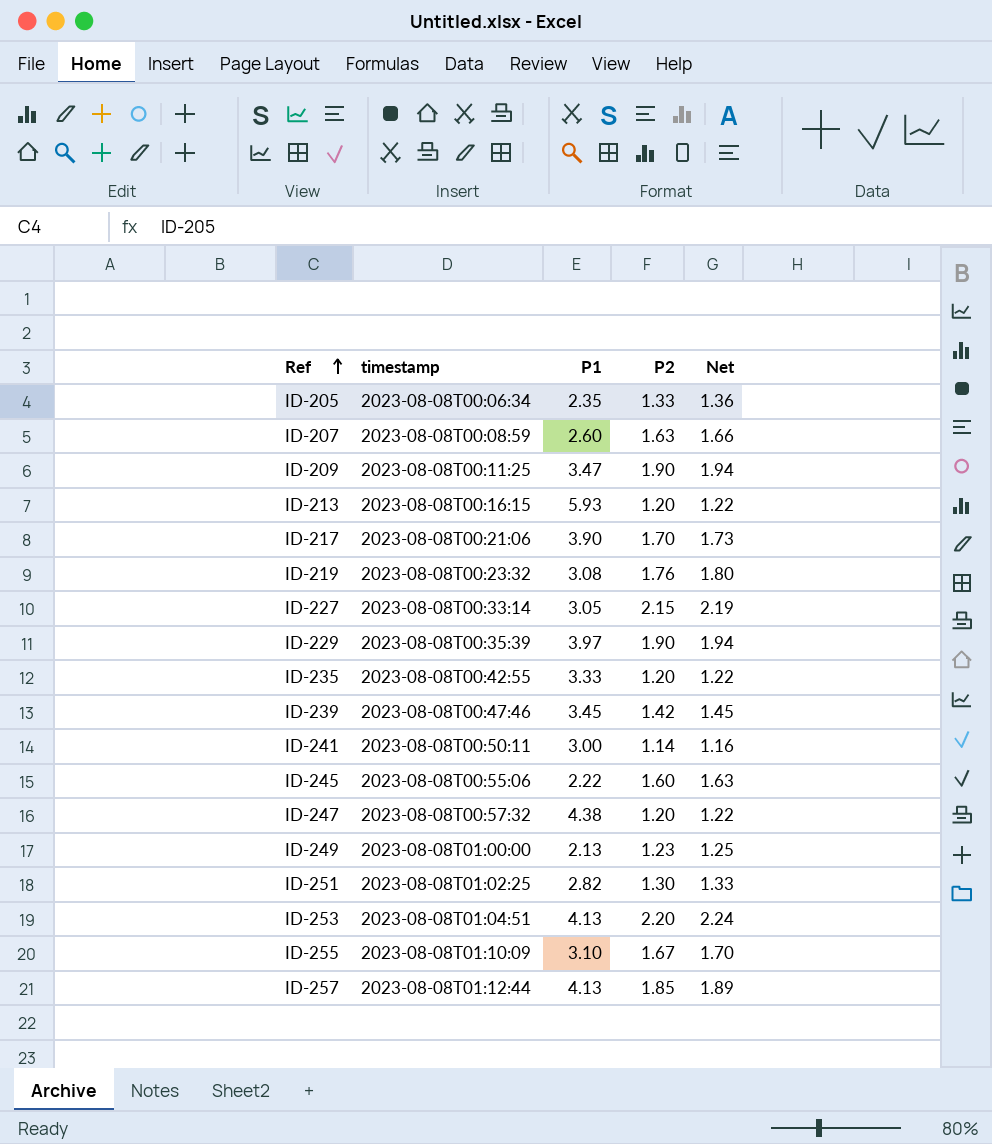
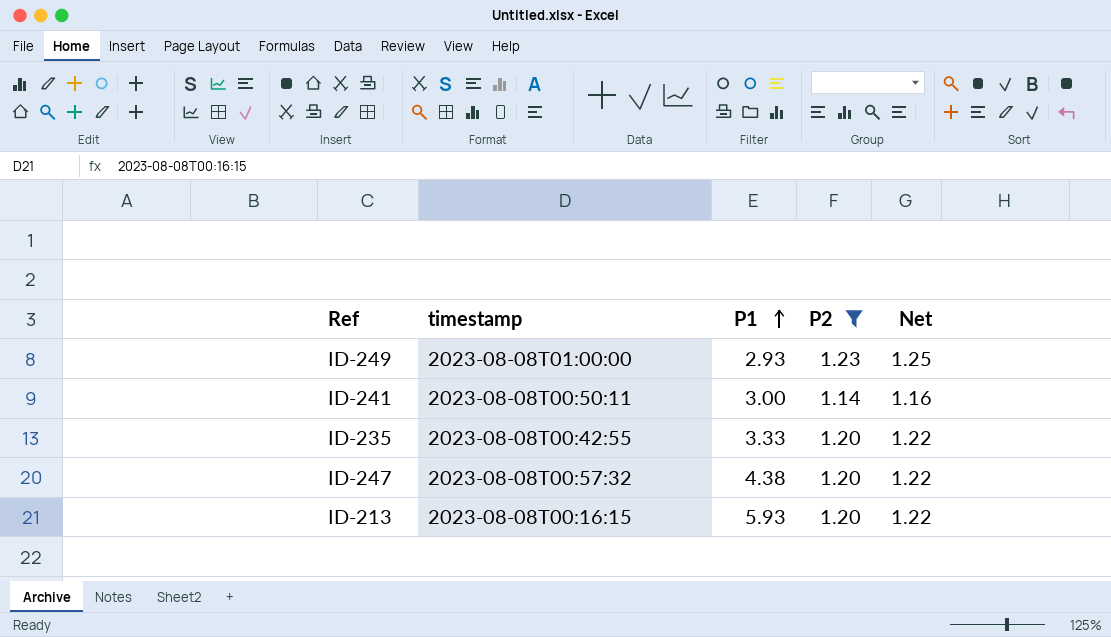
filter: none -> P2 <= 1.23
row order: Ref ascending -> P1 ascending
ID-249 | P1: 2.13 -> 2.93

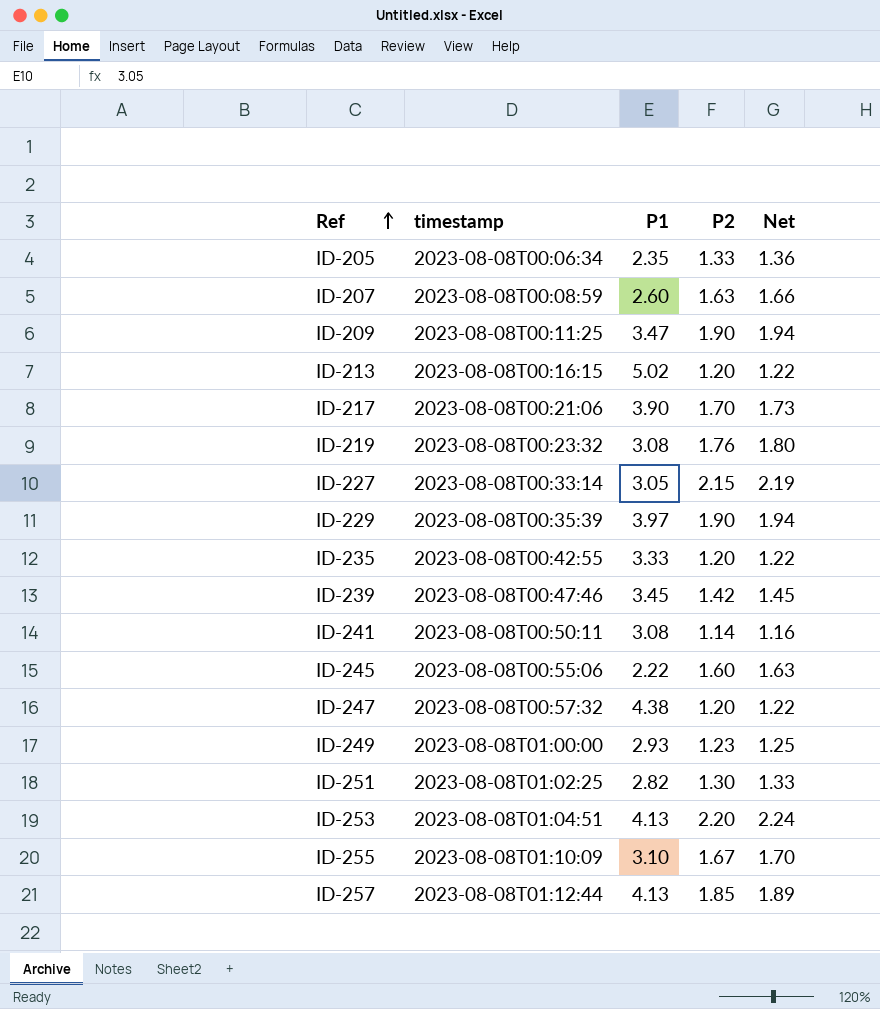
filter: P2 <= 1.23 -> none
row order: P1 ascending -> Ref ascending
ID-213 | P1: 5.93 -> 5.02
ID-241 | P1: 3.00 -> 3.08

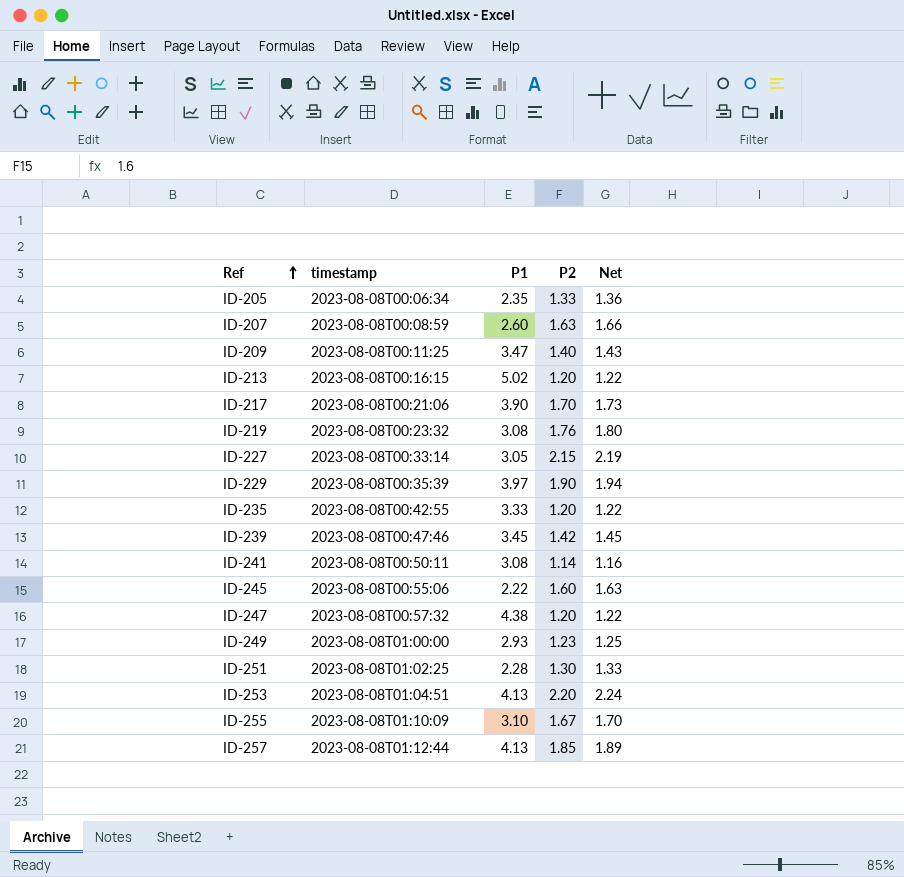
ID-209 | P2: 1.90 -> 1.40
ID-209 | Net: 1.94 -> 1.43
ID-251 | P1: 2.82 -> 2.28

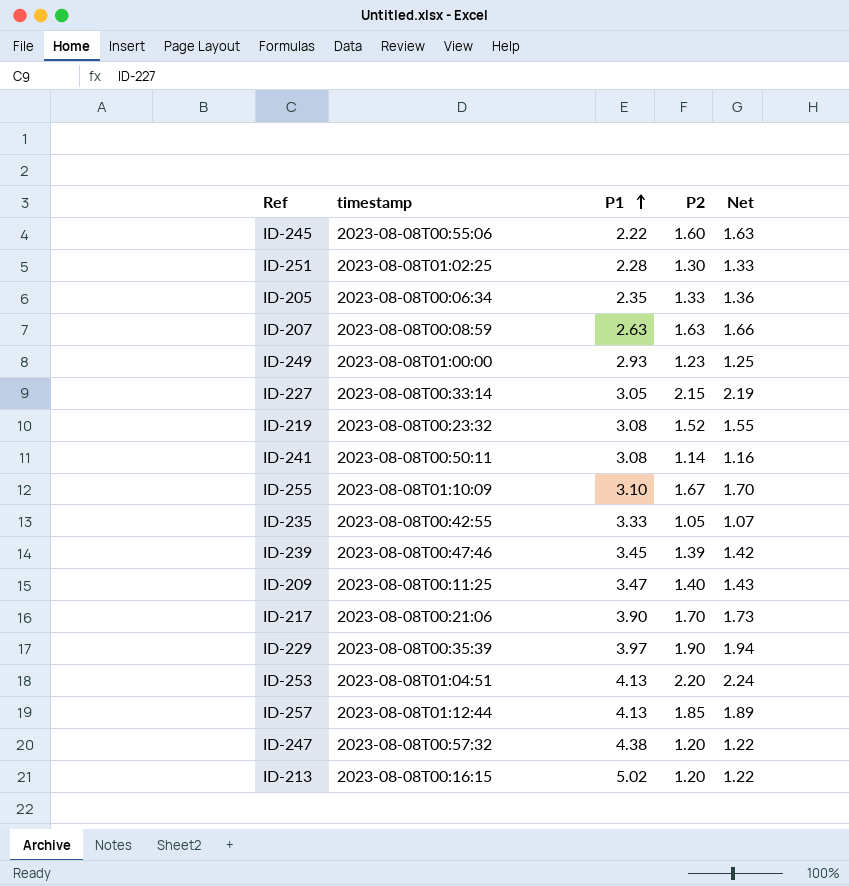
row order: Ref ascending -> P1 ascending
ID-207 | P1: 2.60 -> 2.63
ID-219 | P2: 1.76 -> 1.52
ID-219 | Net: 1.80 -> 1.55
ID-235 | P2: 1.20 -> 1.05
ID-235 | Net: 1.22 -> 1.07
ID-239 | P2: 1.42 -> 1.39
ID-239 | Net: 1.45 -> 1.42

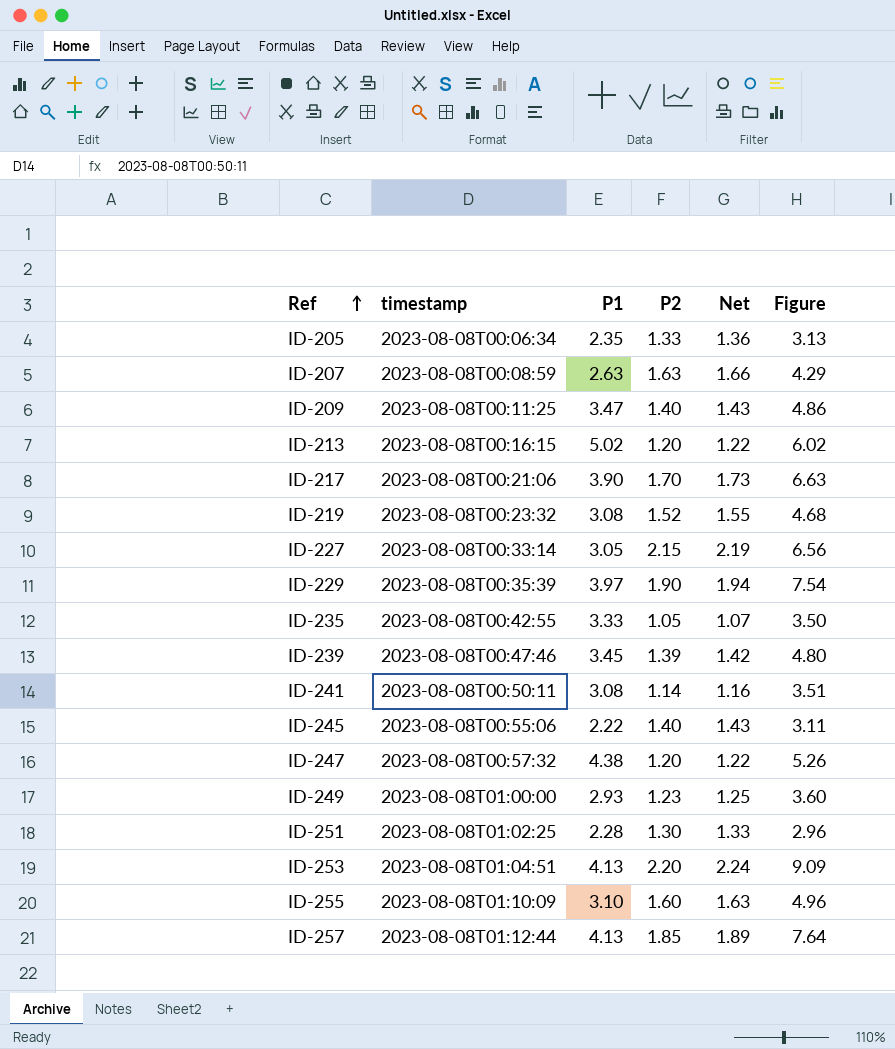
row order: P1 ascending -> Ref ascending
column Figure | formula: none -> [P1] * [P2]
ID-245 | P2: 1.60 -> 1.40
ID-245 | Net: 1.63 -> 1.43
ID-255 | P2: 1.67 -> 1.60
ID-255 | Net: 1.70 -> 1.63

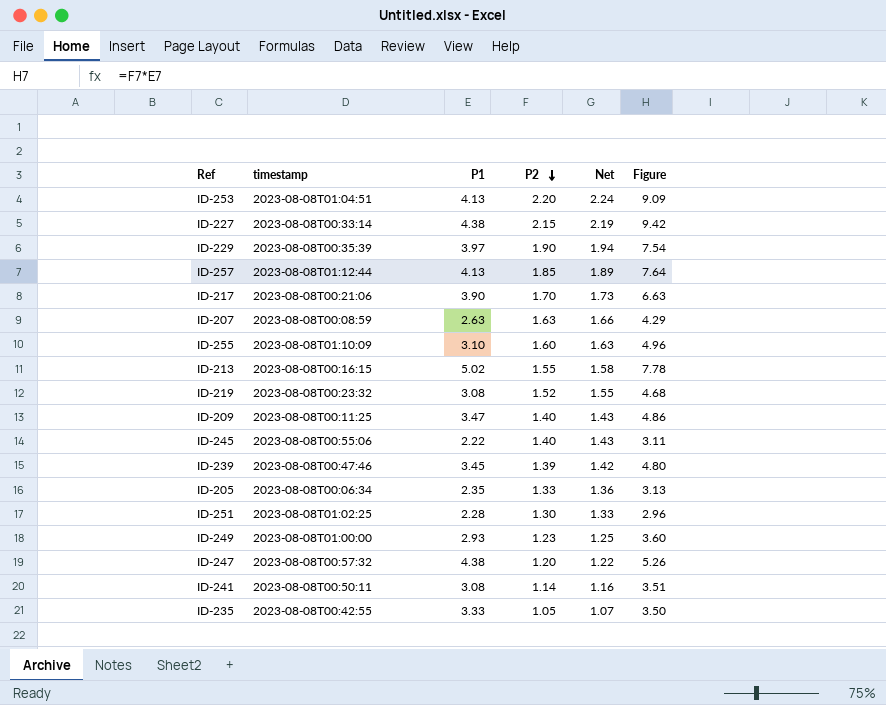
row order: Ref ascending -> P2 descending
ID-227 | P1: 3.05 -> 4.38
ID-227 | Figure: 6.56 -> 9.42
ID-213 | P2: 1.20 -> 1.55
ID-213 | Net: 1.22 -> 1.58
ID-213 | Figure: 6.02 -> 7.78

